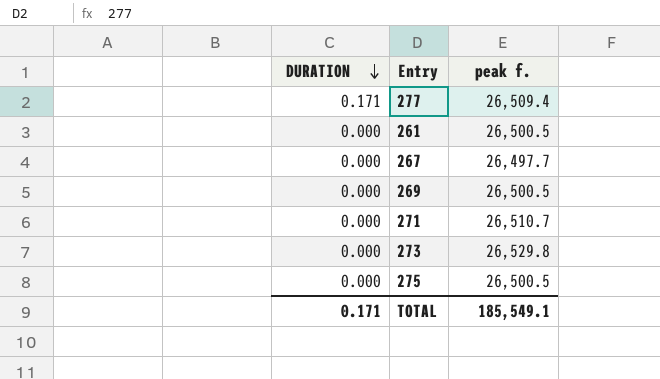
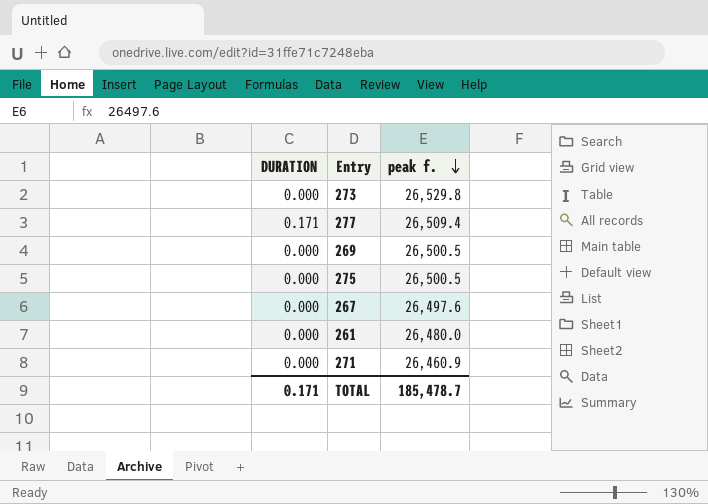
row order: DURATION descending -> peak f. descending
267 | peak f.: 26,497.7 -> 26,497.6
261 | peak f.: 26,500.5 -> 26,480.0
271 | peak f.: 26,510.7 -> 26,460.9
TOTAL | peak f.: 185,549.1 -> 185,478.7

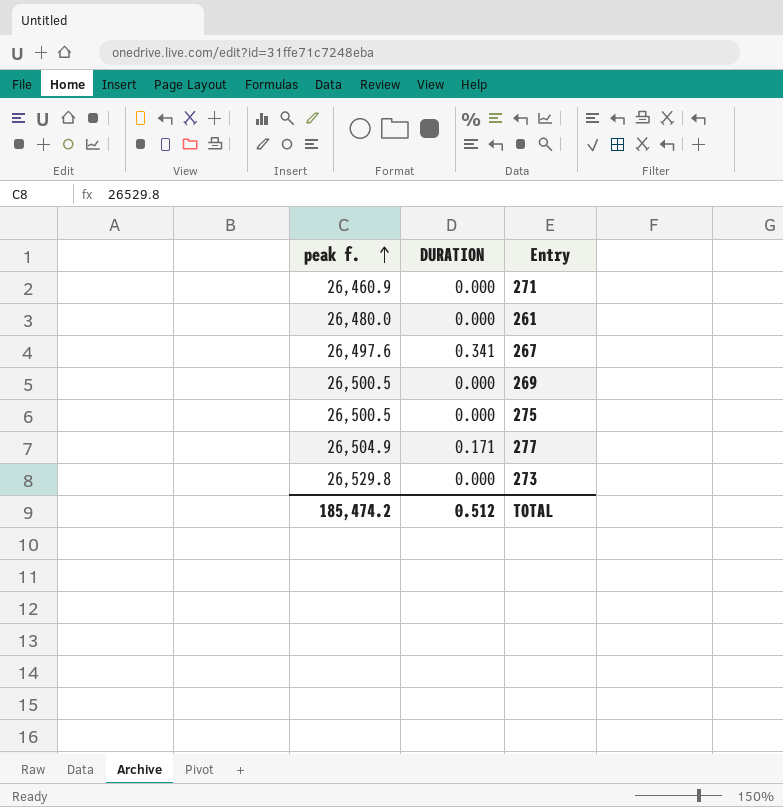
row order: peak f. descending -> peak f. ascending
column peak f. | position: 3 -> 1
267 | DURATION: 0.000 -> 0.341
277 | peak f.: 26,509.4 -> 26,504.9
TOTAL | peak f.: 185,478.7 -> 185,474.2
TOTAL | DURATION: 0.171 -> 0.512

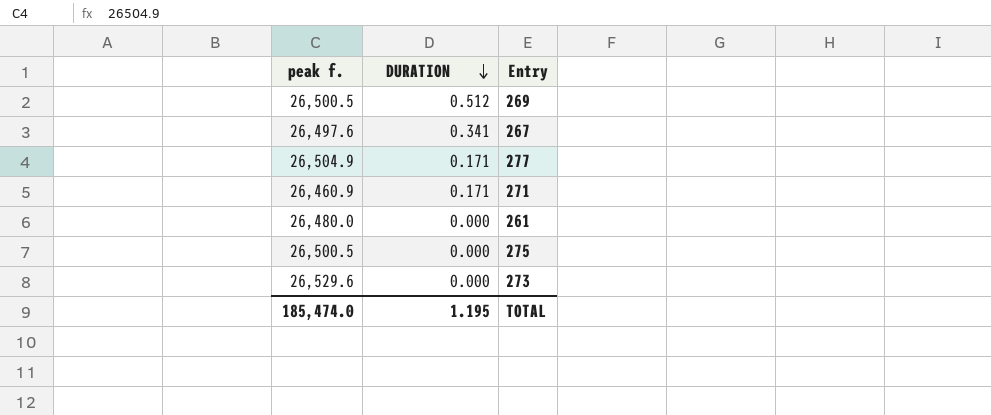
row order: peak f. ascending -> DURATION descending
269 | DURATION: 0.000 -> 0.512
271 | DURATION: 0.000 -> 0.171
273 | peak f.: 26,529.8 -> 26,529.6
TOTAL | peak f.: 185,474.2 -> 185,474.0
TOTAL | DURATION: 0.512 -> 1.195

